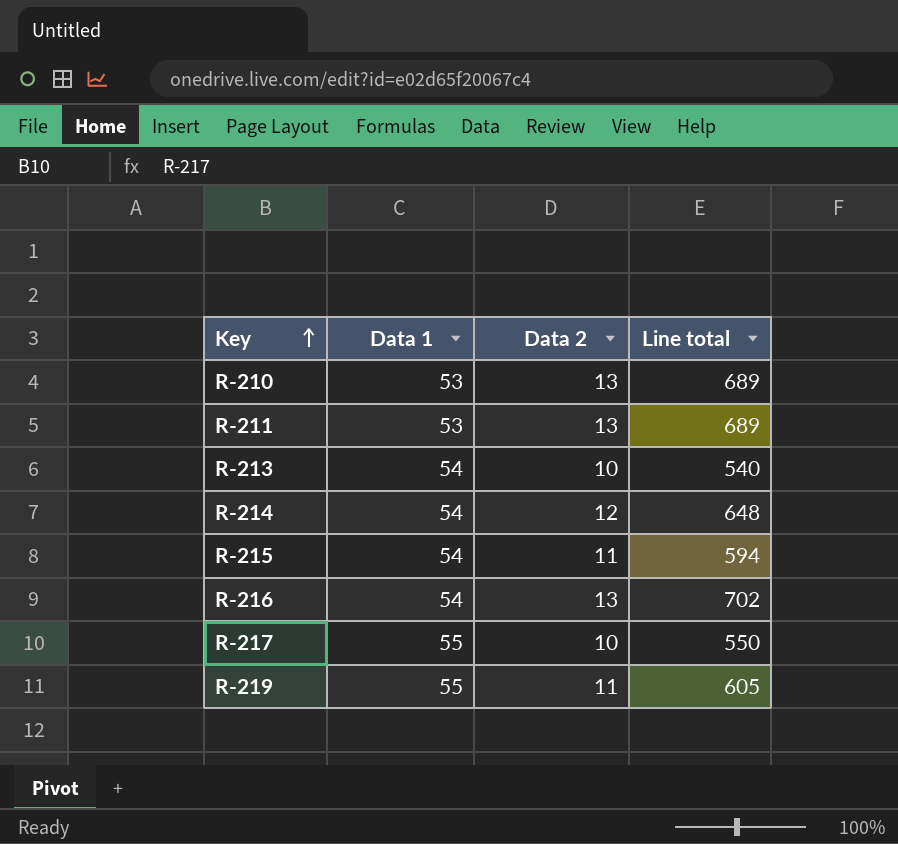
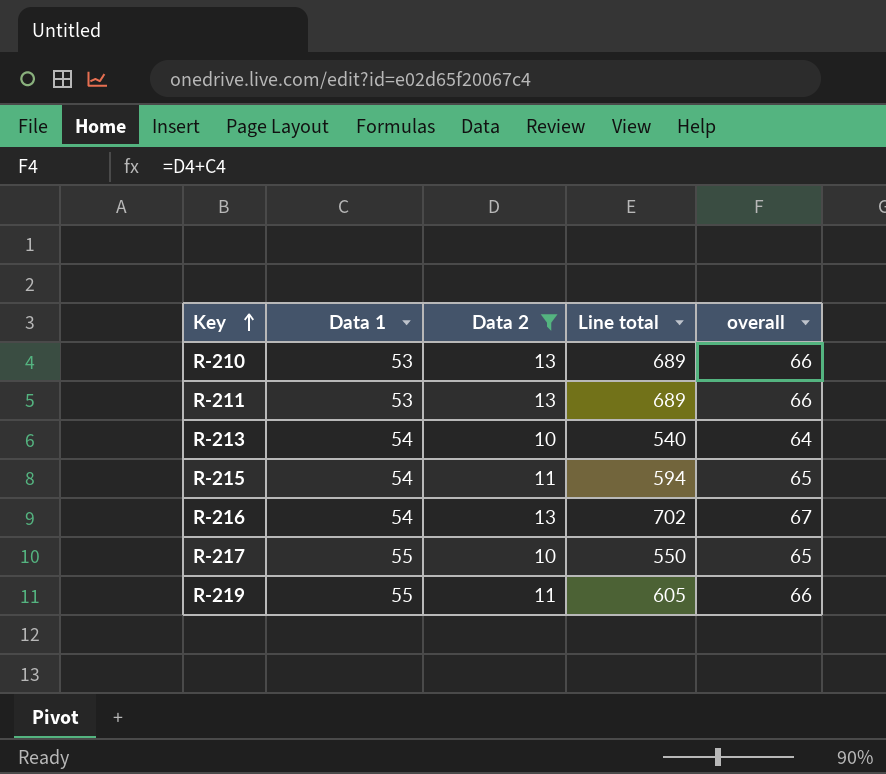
filter: none -> Data 2 != 12
column overall | formula: none -> [Data 1] + [Data 2]

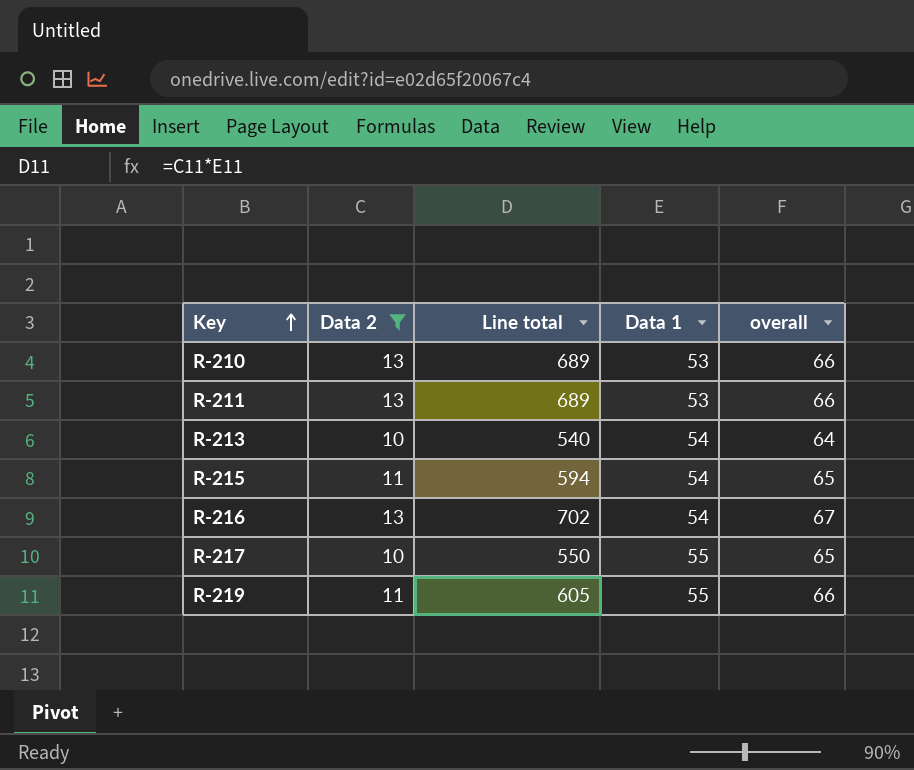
column Data 1 | position: 2 -> 4

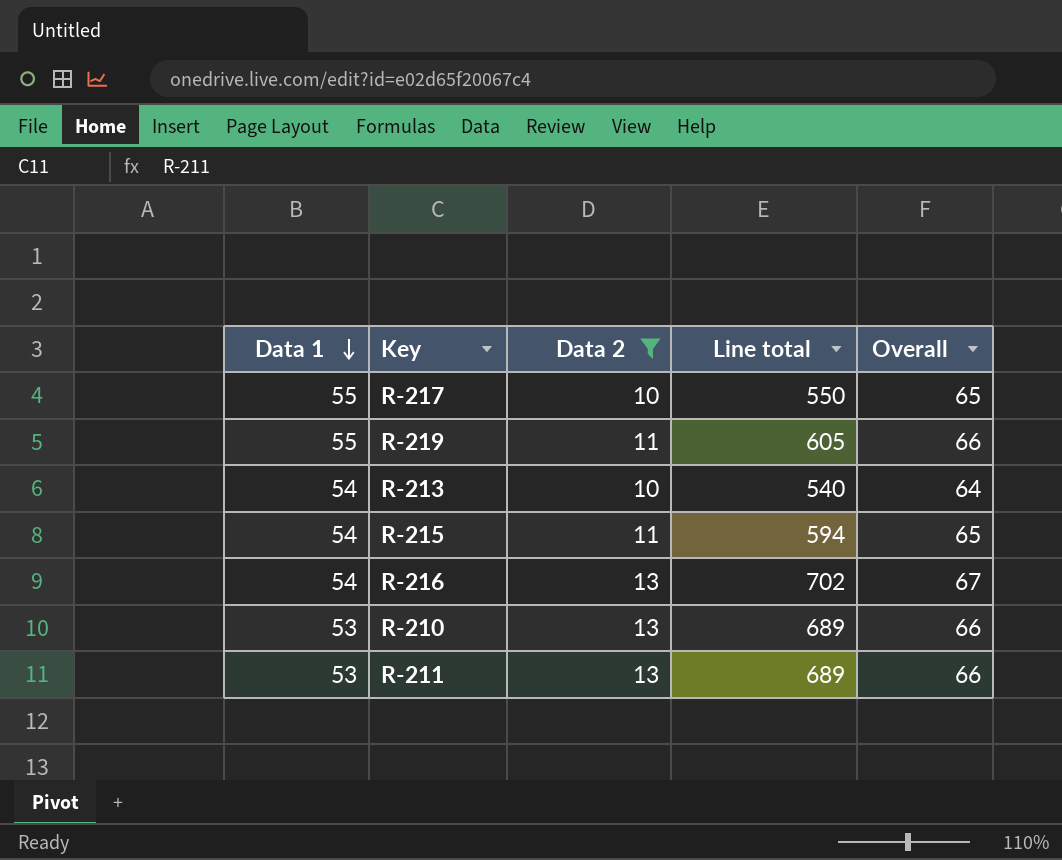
row order: Key ascending -> Data 1 descending
column Data 1 | position: 4 -> 1
column name: overall -> Overall

